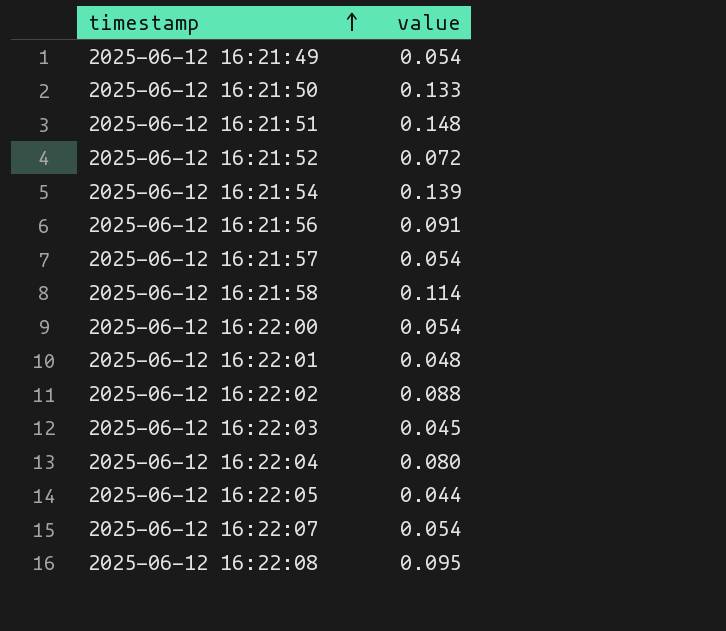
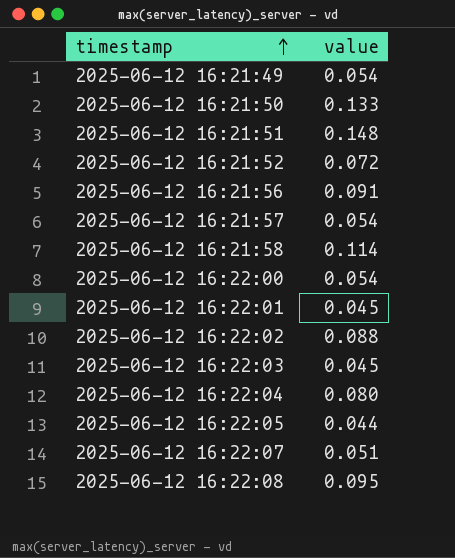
row 2025-06-12 16:21:54: 0.139 -> none
2025-06-12 16:22:01 | value: 0.048 -> 0.045
2025-06-12 16:22:07 | value: 0.054 -> 0.051

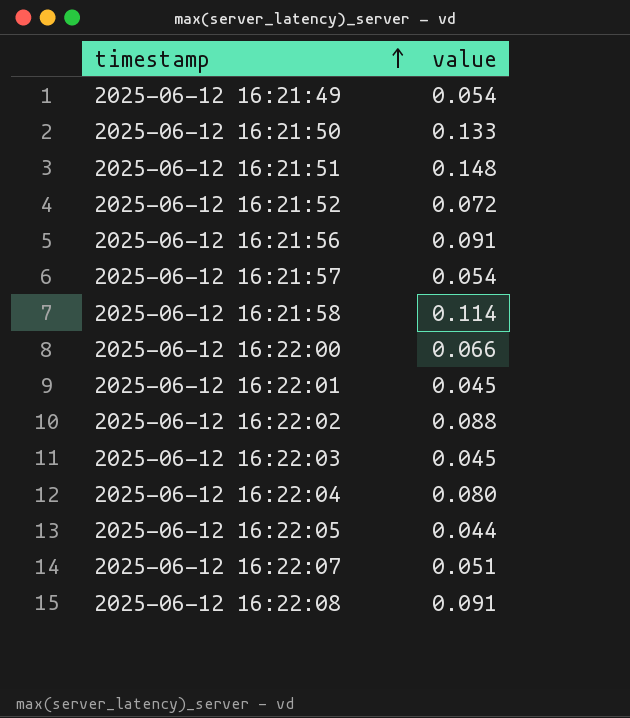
2025-06-12 16:22:00 | value: 0.054 -> 0.066
2025-06-12 16:22:08 | value: 0.095 -> 0.091

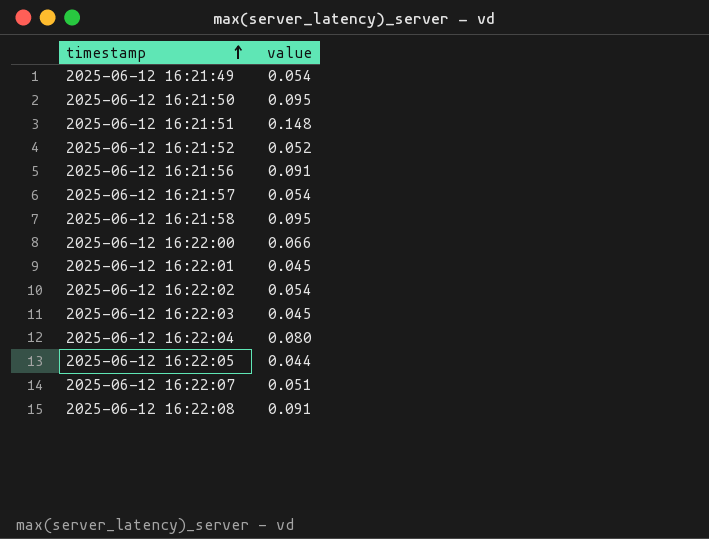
2025-06-12 16:21:50 | value: 0.133 -> 0.095
2025-06-12 16:21:52 | value: 0.072 -> 0.052
2025-06-12 16:21:58 | value: 0.114 -> 0.095
2025-06-12 16:22:02 | value: 0.088 -> 0.054

